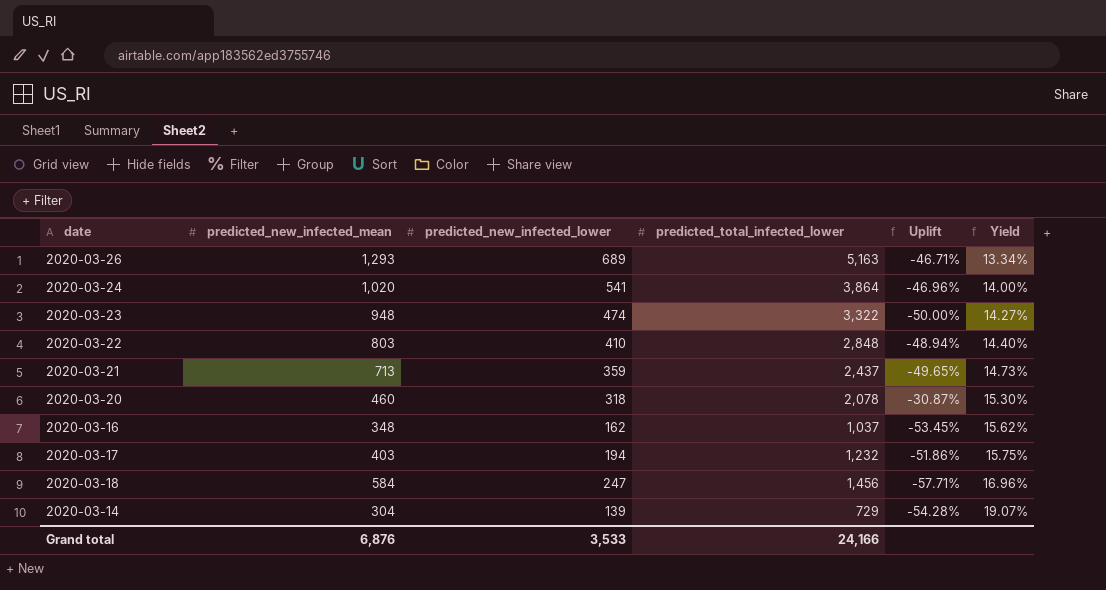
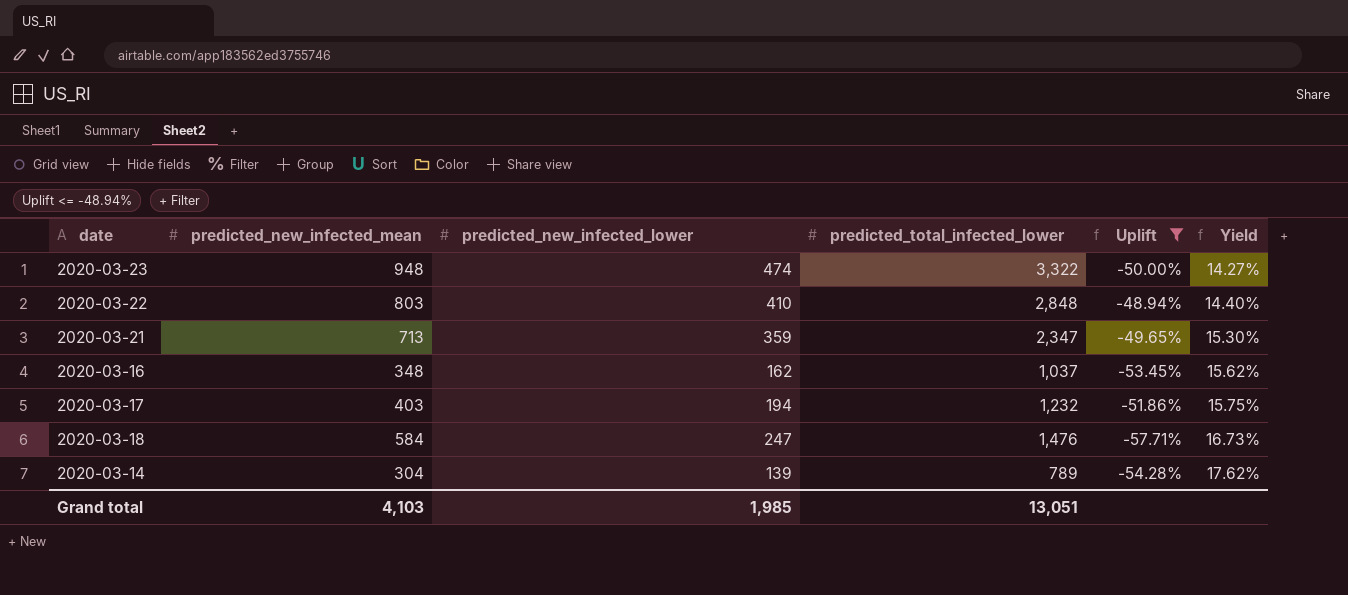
filter: none -> Uplift <= -48.94%
2020-03-21 | predicted_total_infected_lower: 2,437 -> 2,347
2020-03-21 | Yield: 14.73% -> 15.30%
2020-03-18 | predicted_total_infected_lower: 1,456 -> 1,476
2020-03-18 | Yield: 16.96% -> 16.73%
2020-03-14 | predicted_total_infected_lower: 729 -> 789
2020-03-14 | Yield: 19.07% -> 17.62%
Grand total | predicted_new_infected_mean: 6,876 -> 4,103
Grand total | predicted_new_infected_lower: 3,533 -> 1,985
Grand total | predicted_total_infected_lower: 24,166 -> 13,051

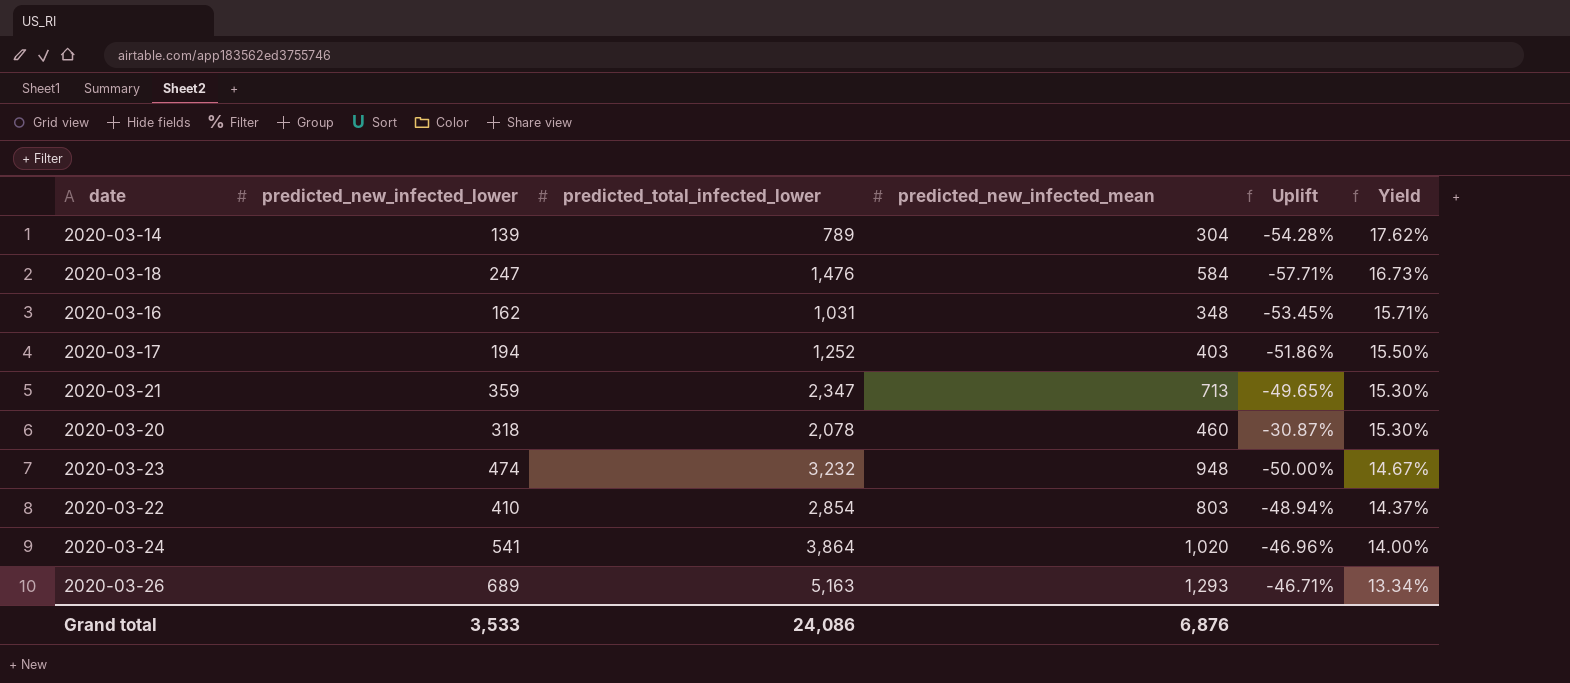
filter: Uplift <= -48.94% -> none
row order: Yield ascending -> Yield descending
column predicted_new_infected_mean | position: 2 -> 4
2020-03-16 | predicted_total_infected_lower: 1,037 -> 1,031
2020-03-16 | Yield: 15.62% -> 15.71%
2020-03-17 | predicted_total_infected_lower: 1,232 -> 1,252
2020-03-17 | Yield: 15.75% -> 15.50%
2020-03-23 | predicted_total_infected_lower: 3,322 -> 3,232
2020-03-23 | Yield: 14.27% -> 14.67%
2020-03-22 | predicted_total_infected_lower: 2,848 -> 2,854
2020-03-22 | Yield: 14.40% -> 14.37%
Grand total | predicted_new_infected_lower: 1,985 -> 3,533
Grand total | predicted_total_infected_lower: 13,051 -> 24,086
Grand total | predicted_new_infected_mean: 4,103 -> 6,876

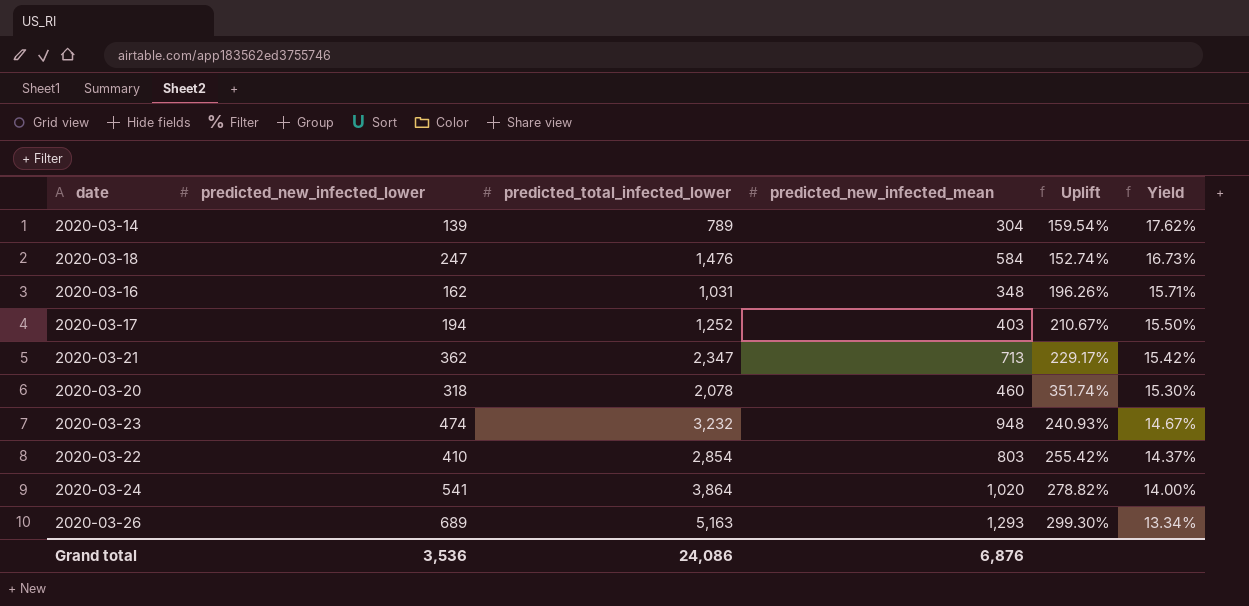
column Uplift | formula: ([predicted_new_infected_lower] - [predicted_new_infected_mean]) / [predicted_new_infected_mean] -> ([predicted_total_infected_lower] - [predicted_new_infected_mean]) / [predicted_new_infected_mean]
2020-03-21 | predicted_new_infected_lower: 359 -> 362
2020-03-21 | Yield: 15.30% -> 15.42%
Grand total | predicted_new_infected_lower: 3,533 -> 3,536

